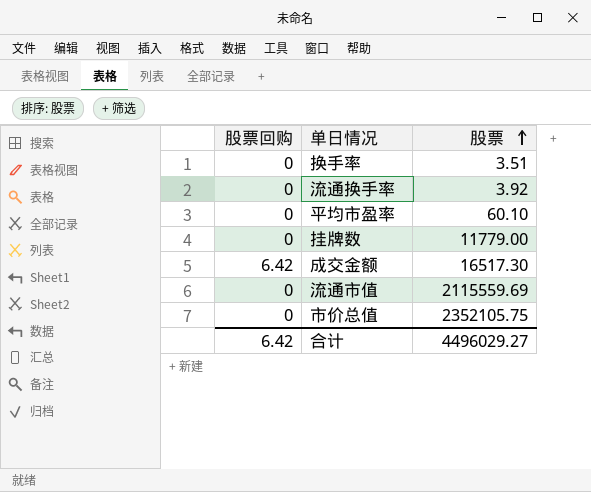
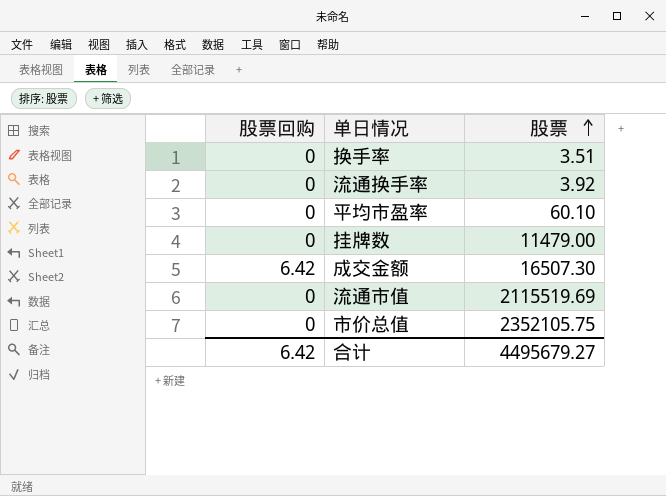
挂牌数 | 股票: 11779.00 -> 11479.00
成交金额 | 股票: 16517.30 -> 16507.30
流通市值 | 股票: 2115559.69 -> 2115519.69
合计 | 股票: 4496029.27 -> 4495679.27

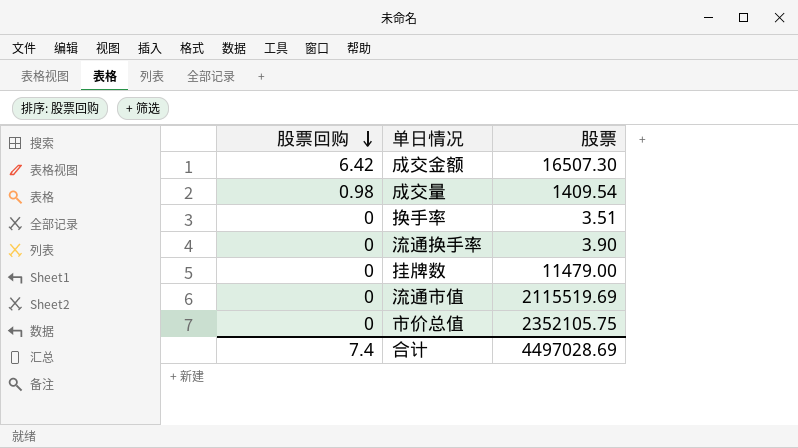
row order: 股票 ascending -> 股票回购 descending
row 平均市盈率: 0 | 60.10 -> none
row 成交量: none -> 0.98 | 1409.54
流通换手率 | 股票: 3.92 -> 3.90
合计 | 股票回购: 6.42 -> 7.4
合计 | 股票: 4495679.27 -> 4497028.69

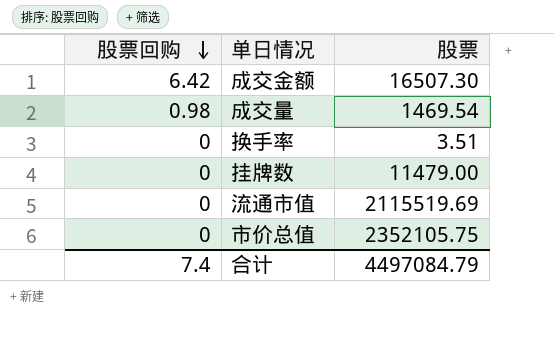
row 流通换手率: 0 | 3.90 -> none
成交量 | 股票: 1409.54 -> 1469.54
合计 | 股票: 4497028.69 -> 4497084.79

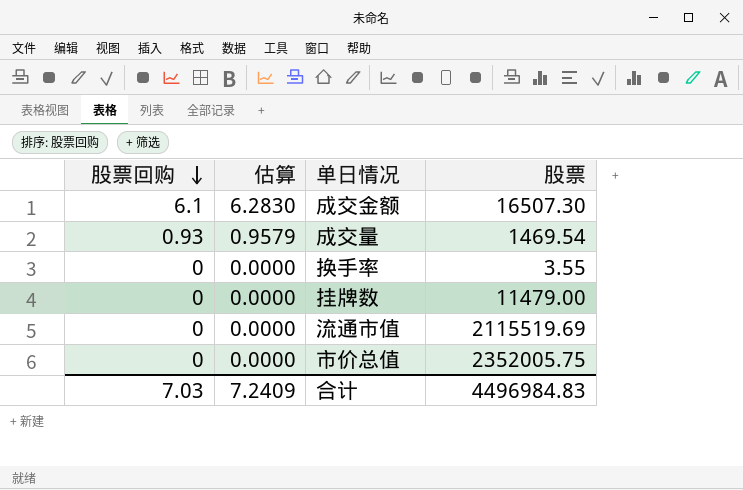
column 估算 | formula: none -> [股票回购] * 1.03
成交金额 | 股票回购: 6.42 -> 6.1
成交量 | 股票回购: 0.98 -> 0.93
换手率 | 股票: 3.51 -> 3.55
市价总值 | 股票: 2352105.75 -> 2352005.75
合计 | 股票回购: 7.4 -> 7.03
合计 | 股票: 4497084.79 -> 4496984.83

